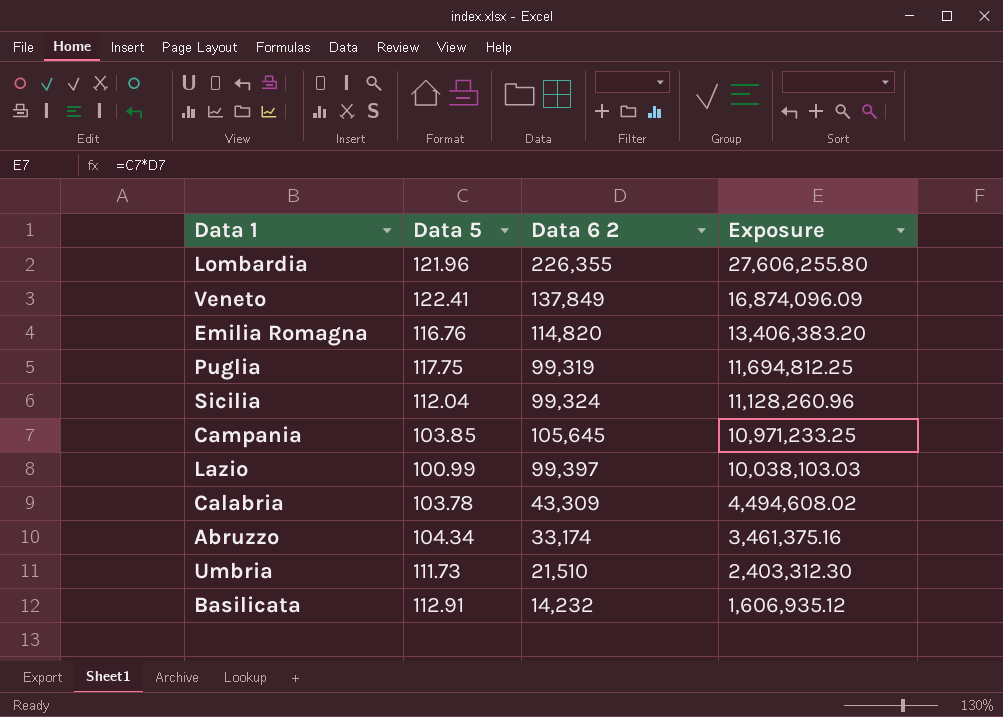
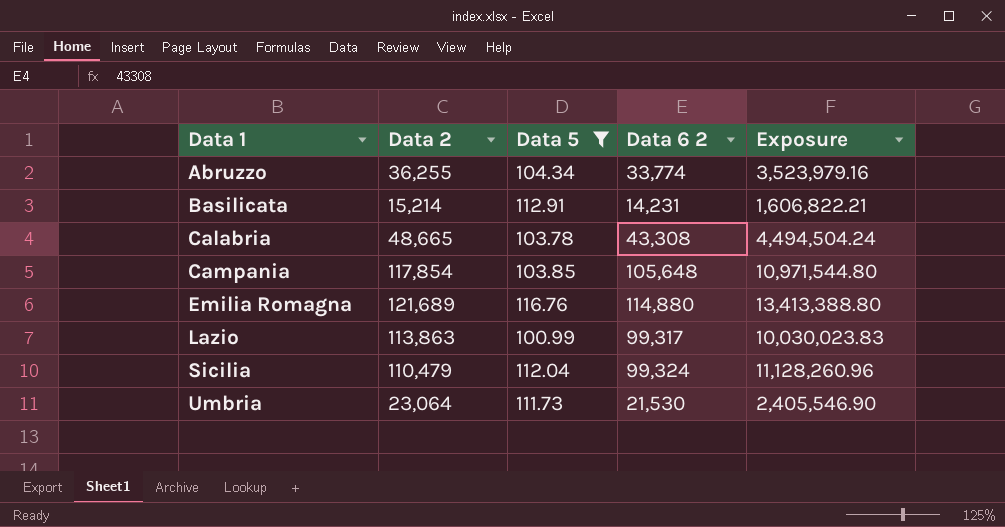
filter: none -> Data 5 <= 116.76
row order: Exposure descending -> Data 1 ascending
column Data 2 | position: none -> 2
Abruzzo | Data 6 2: 33,174 -> 33,774
Abruzzo | Exposure: 3,461,375.16 -> 3,523,979.16
Basilicata | Data 6 2: 14,232 -> 14,231
Basilicata | Exposure: 1,606,935.12 -> 1,606,822.21
Calabria | Data 6 2: 43,309 -> 43,308
Calabria | Exposure: 4,494,608.02 -> 4,494,504.24
Campania | Data 6 2: 105,645 -> 105,648
Campania | Exposure: 10,971,233.25 -> 10,971,544.80
Emilia Romagna | Data 6 2: 114,820 -> 114,880
Emilia Romagna | Exposure: 13,406,383.20 -> 13,413,388.80
Lazio | Data 6 2: 99,397 -> 99,317
Lazio | Exposure: 10,038,103.03 -> 10,030,023.83
Umbria | Data 6 2: 21,510 -> 21,530
Umbria | Exposure: 2,403,312.30 -> 2,405,546.90

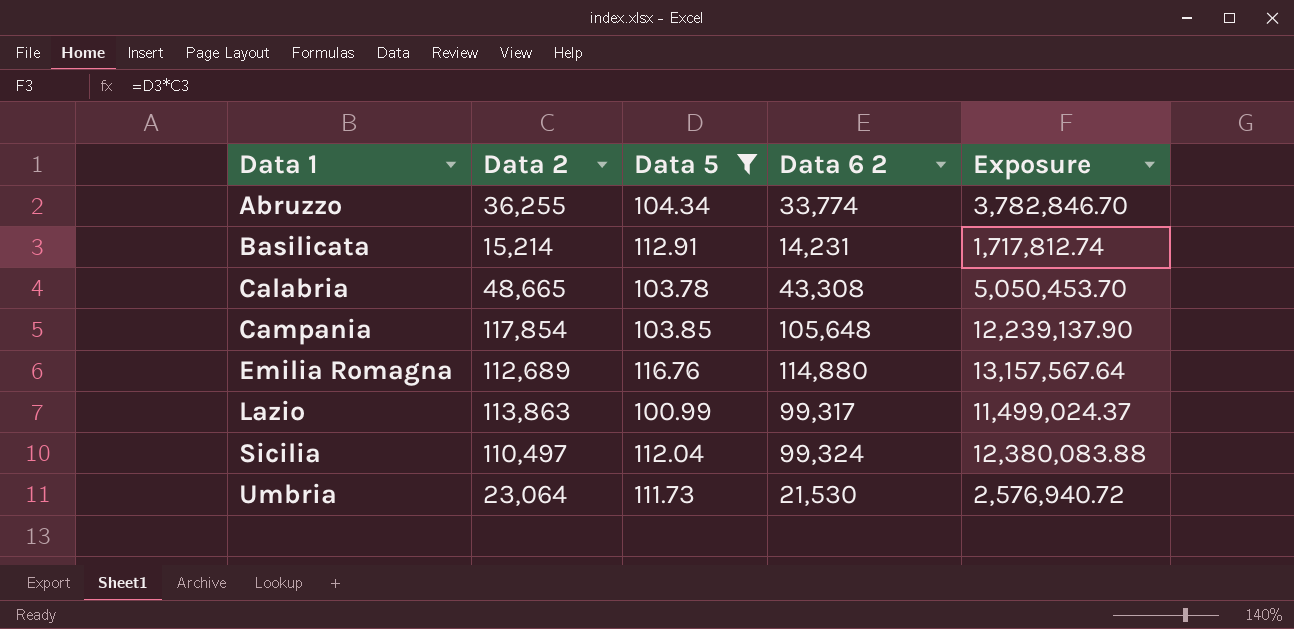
column Exposure | formula: [Data 5] * [Data 6 2] -> [Data 2] * [Data 5]
Emilia Romagna | Data 2: 121,689 -> 112,689
Sicilia | Data 2: 110,479 -> 110,497

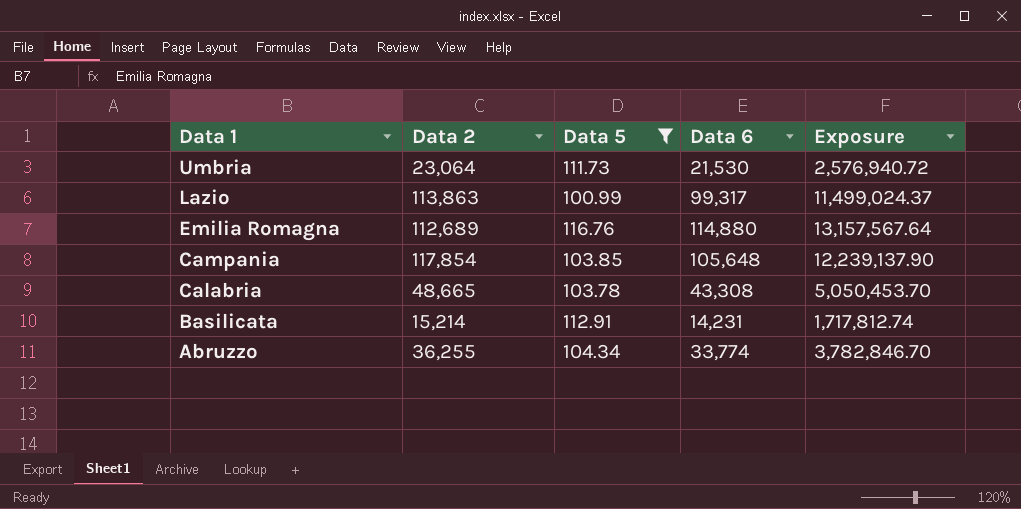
row order: Data 1 ascending -> Data 1 descending
column name: Data 6 2 -> Data 6
row Sicilia: 110,497 | 112.04 | 99,324 | 12,380,083.88 -> none

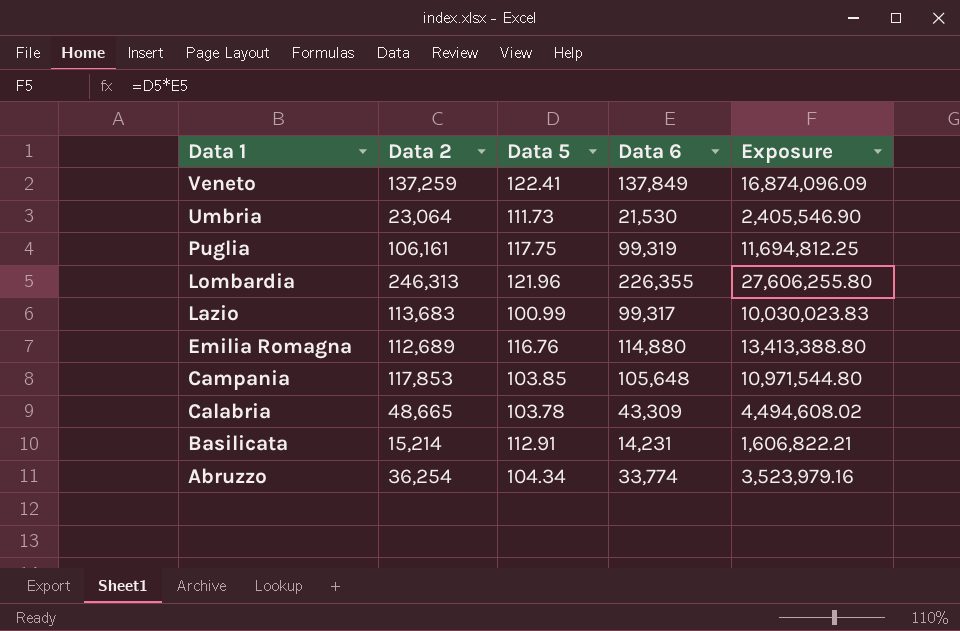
filter: Data 5 <= 116.76 -> none
column Exposure | formula: [Data 2] * [Data 5] -> [Data 5] * [Data 6]
Lazio | Data 2: 113,863 -> 113,683
Campania | Data 2: 117,854 -> 117,853
Calabria | Data 6: 43,308 -> 43,309
Abruzzo | Data 2: 36,255 -> 36,254

